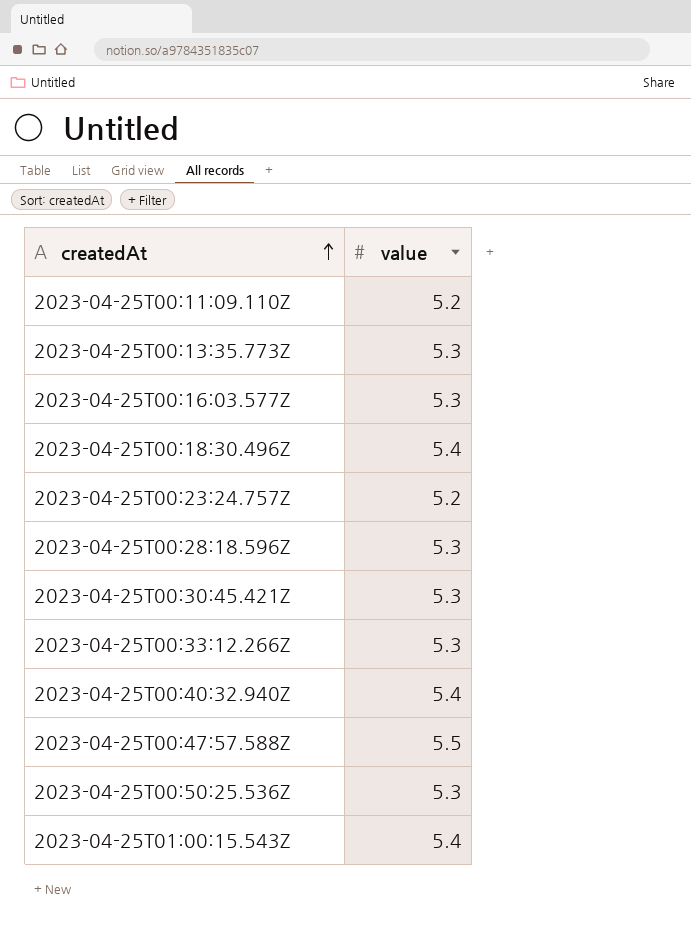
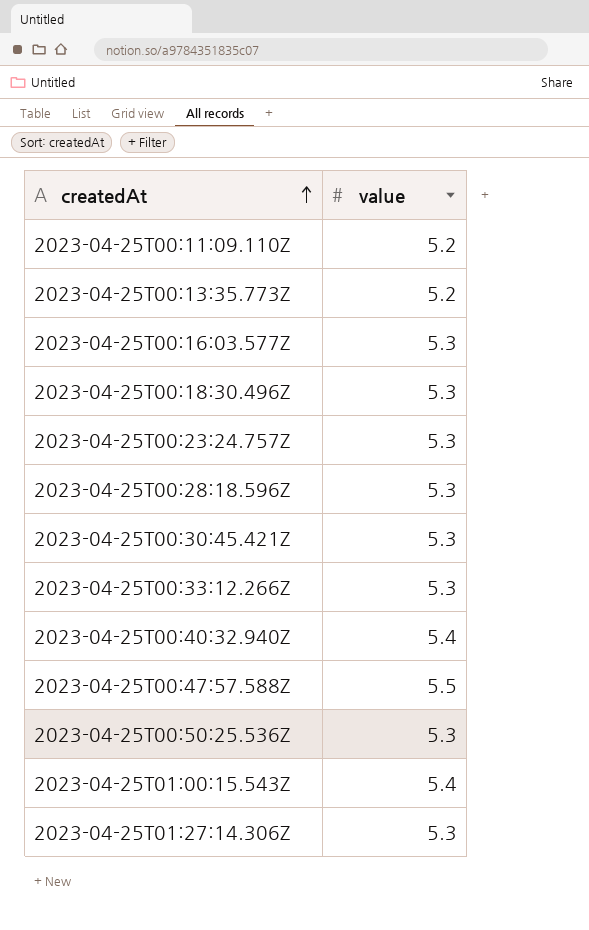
2023-04-25T00:13:35.773Z | value: 5.3 -> 5.2
2023-04-25T00:18:30.496Z | value: 5.4 -> 5.3
2023-04-25T00:23:24.757Z | value: 5.2 -> 5.3
row 2023-04-25T01:27:14.306Z: none -> 5.3

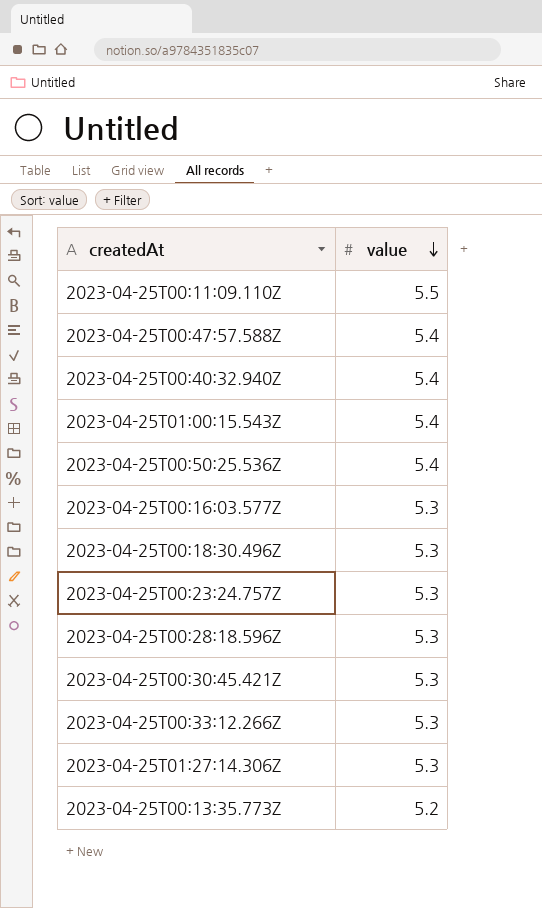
row order: createdAt ascending -> value descending
2023-04-25T00:11:09.110Z | value: 5.2 -> 5.5
2023-04-25T00:47:57.588Z | value: 5.5 -> 5.4
2023-04-25T00:50:25.536Z | value: 5.3 -> 5.4

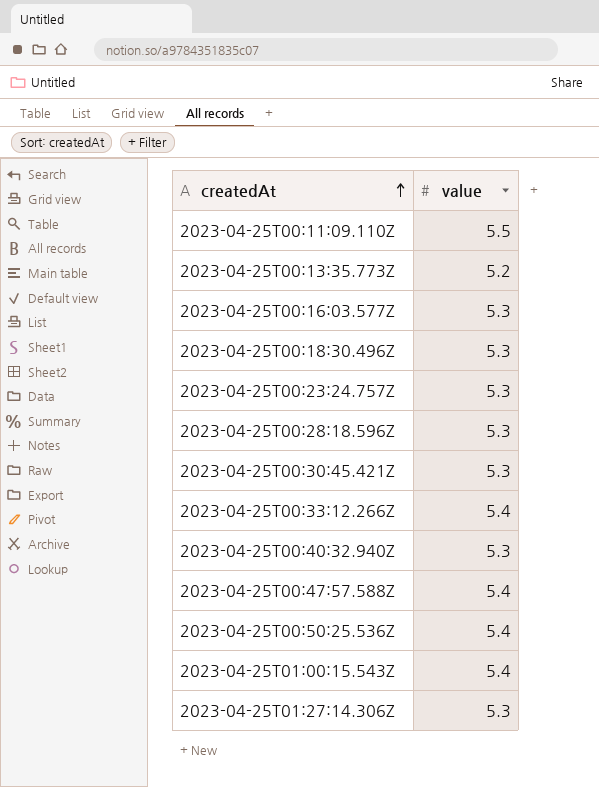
row order: value descending -> createdAt ascending
2023-04-25T00:33:12.266Z | value: 5.3 -> 5.4
2023-04-25T00:40:32.940Z | value: 5.4 -> 5.3

